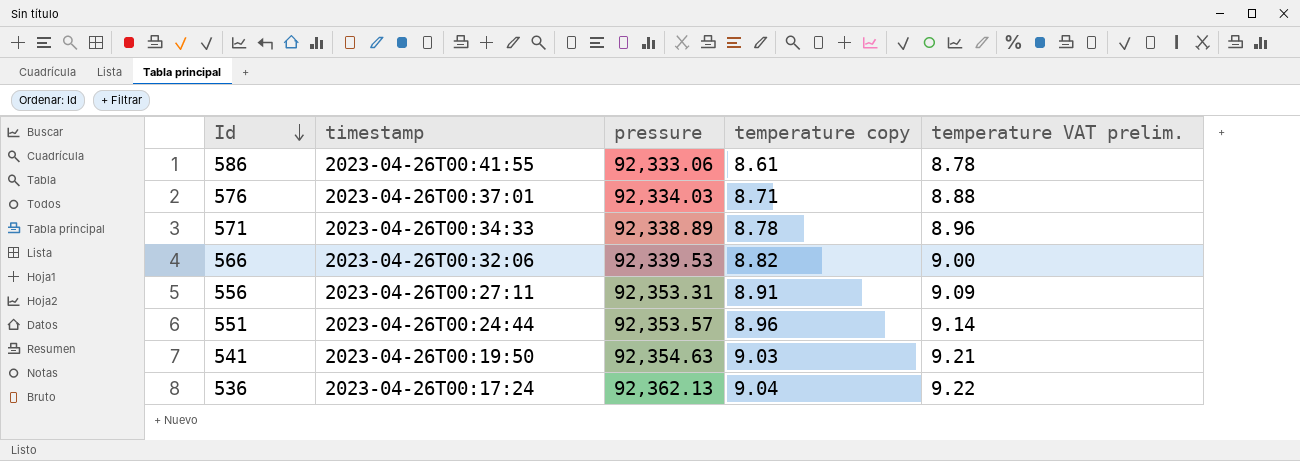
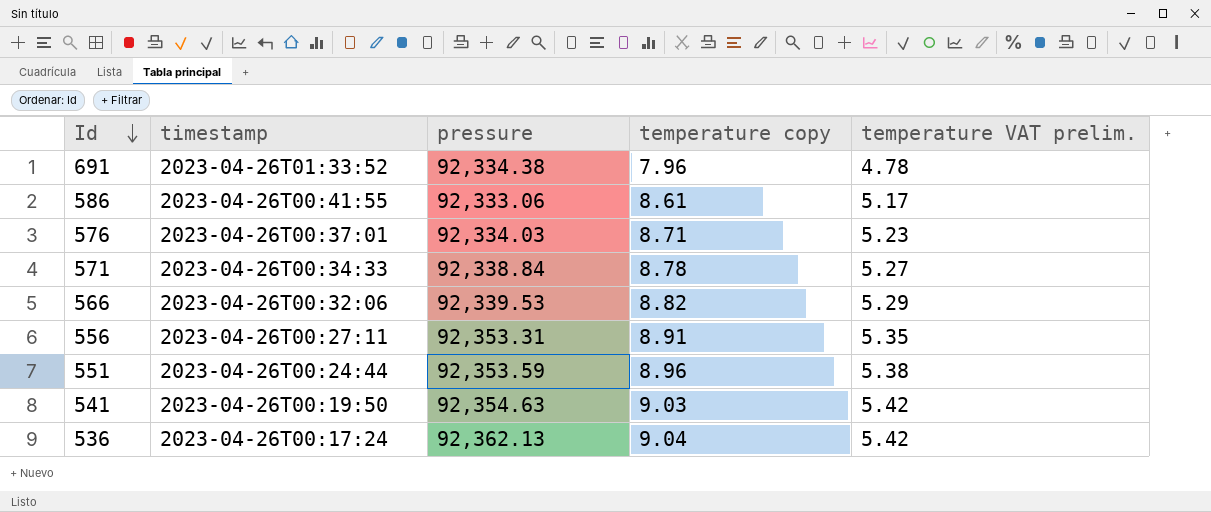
column temperature VAT prelim. | formula: [temperature copy] * 1.02 -> [temperature copy] * 0.6
row 691: none -> 2023-04-26T01:33:52 | 92,334.38 | 7.96 | 4.78
571 | pressure: 92,338.89 -> 92,338.84
551 | pressure: 92,353.57 -> 92,353.59

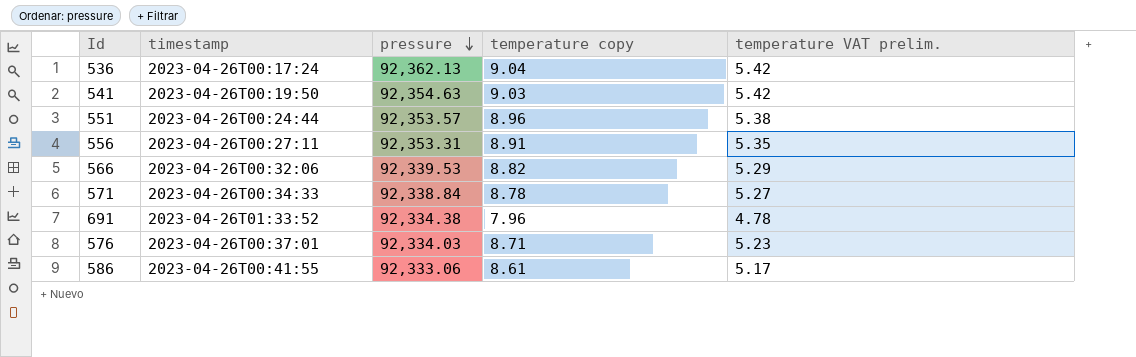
row order: Id descending -> pressure descending
551 | pressure: 92,353.59 -> 92,353.57

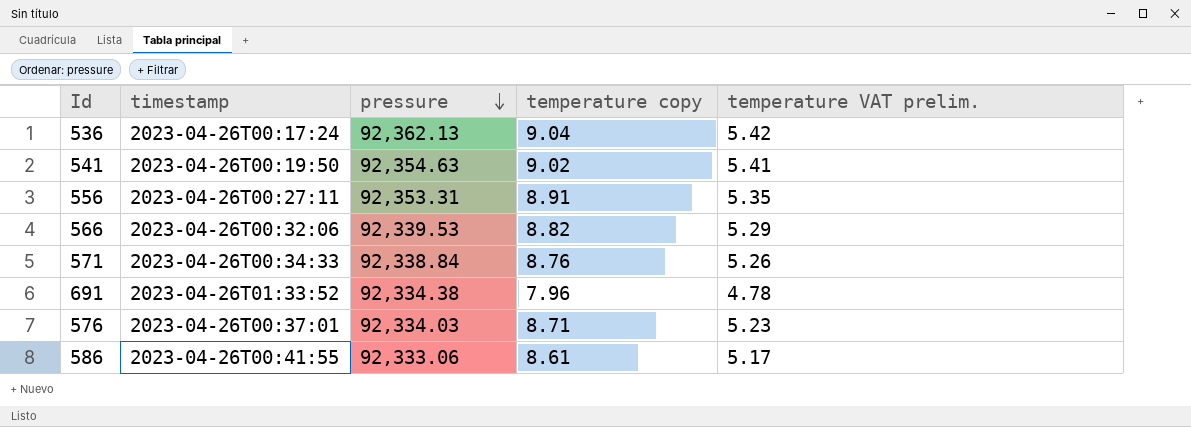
row 551: 2023-04-26T00:24:44 | 92,353.57 | 8.96 | 5.38 -> none
541 | temperature copy: 9.03 -> 9.02
541 | temperature VAT prelim.: 5.42 -> 5.41
571 | temperature copy: 8.78 -> 8.76
571 | temperature VAT prelim.: 5.27 -> 5.26

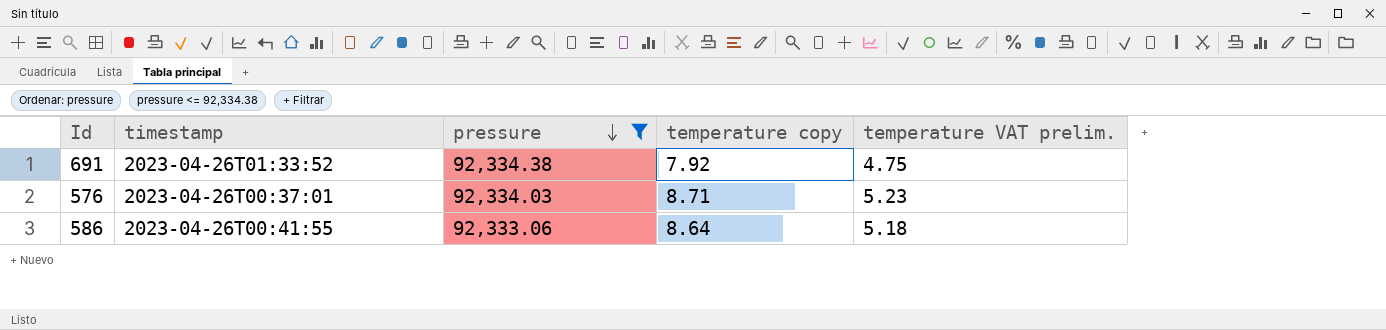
filter: none -> pressure <= 92,334.38
691 | temperature copy: 7.96 -> 7.92
691 | temperature VAT prelim.: 4.78 -> 4.75
586 | temperature copy: 8.61 -> 8.64
586 | temperature VAT prelim.: 5.17 -> 5.18

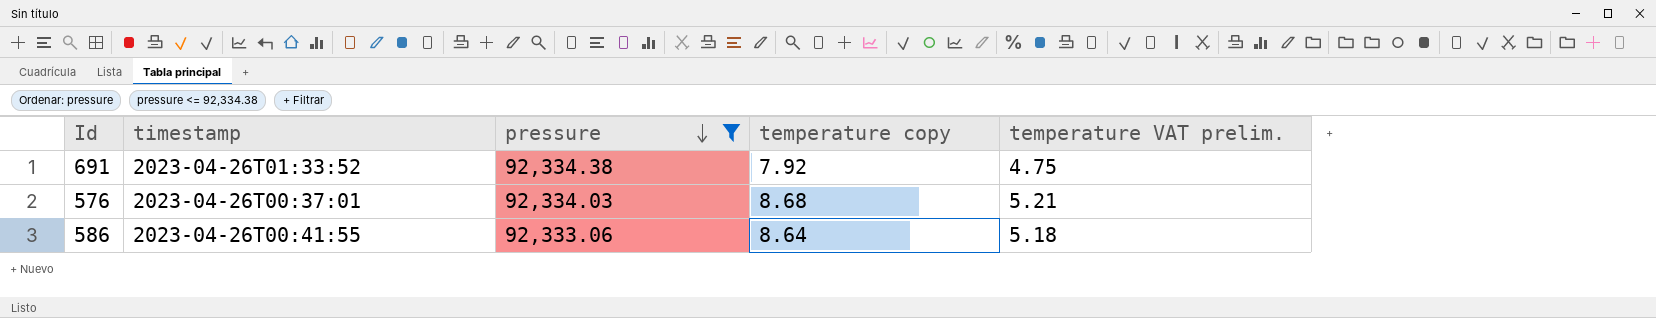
576 | temperature copy: 8.71 -> 8.68
576 | temperature VAT prelim.: 5.23 -> 5.21

